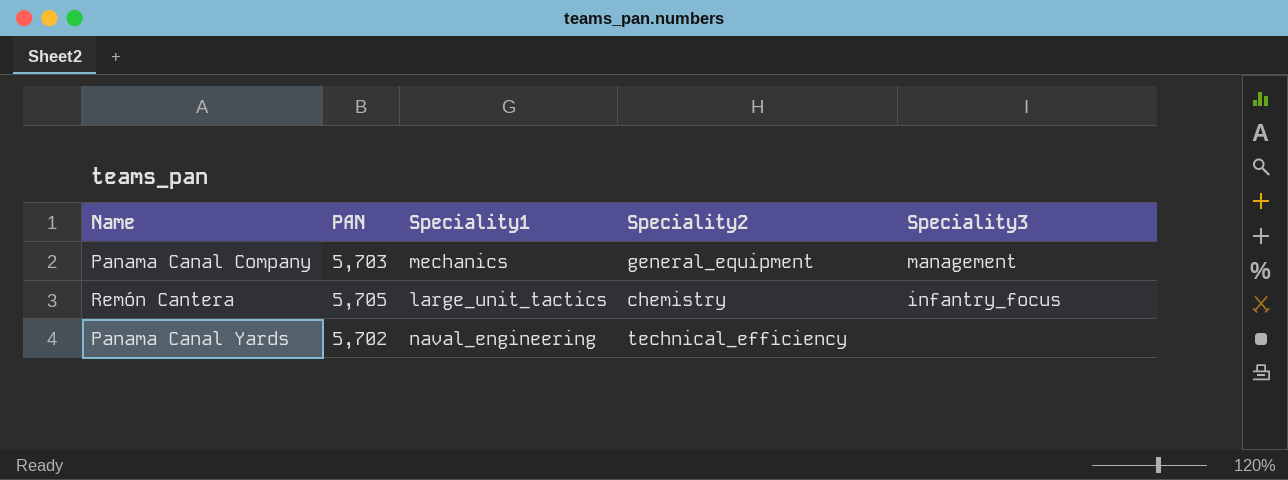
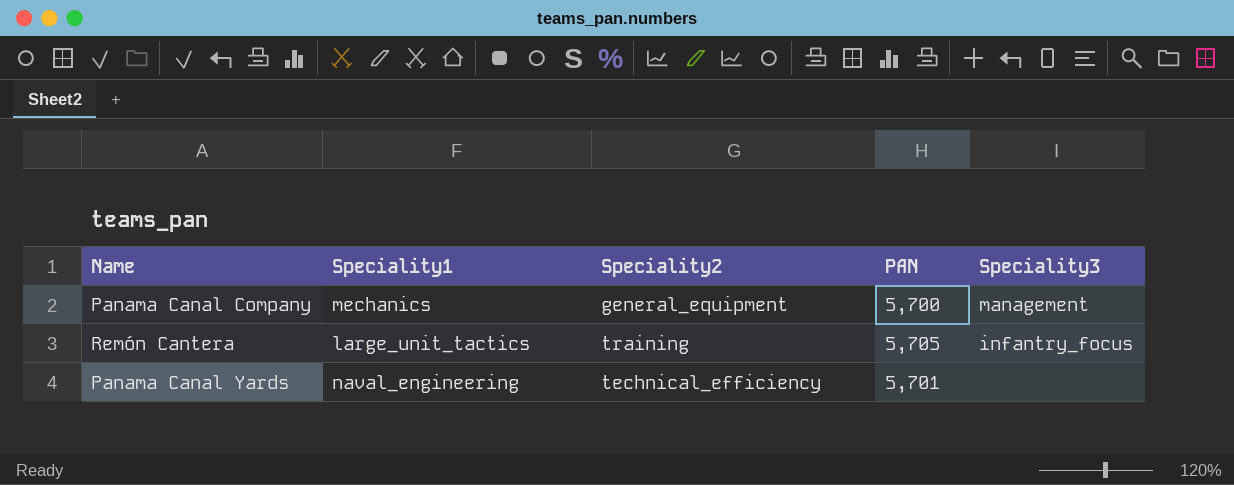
column PAN | position: 2 -> 4
Panama Canal Company | PAN: 5,703 -> 5,700
Remón Cantera | Speciality2: chemistry -> training
Panama Canal Yards | PAN: 5,702 -> 5,701

